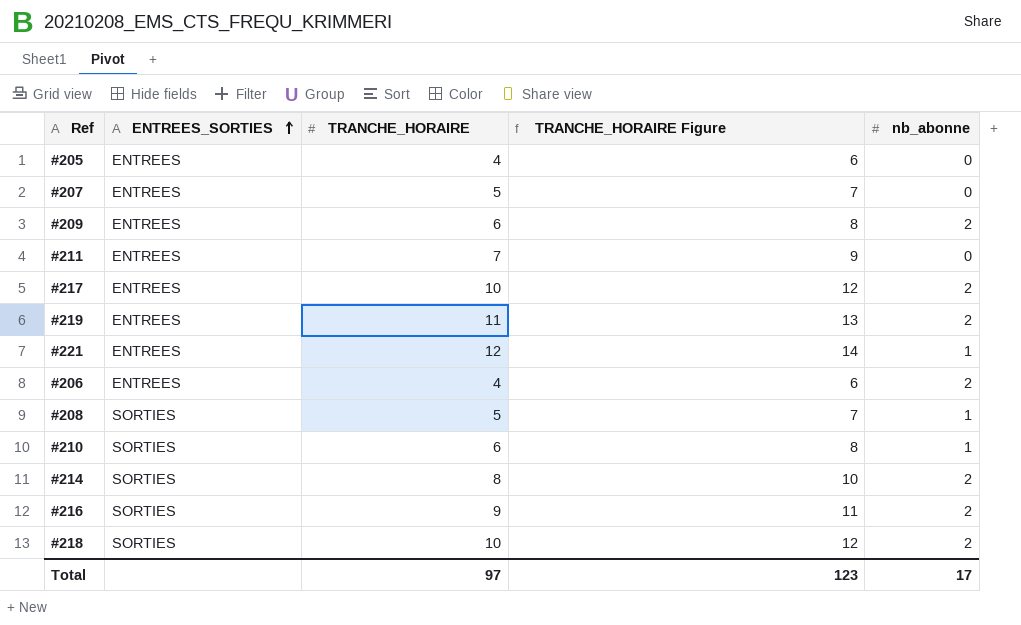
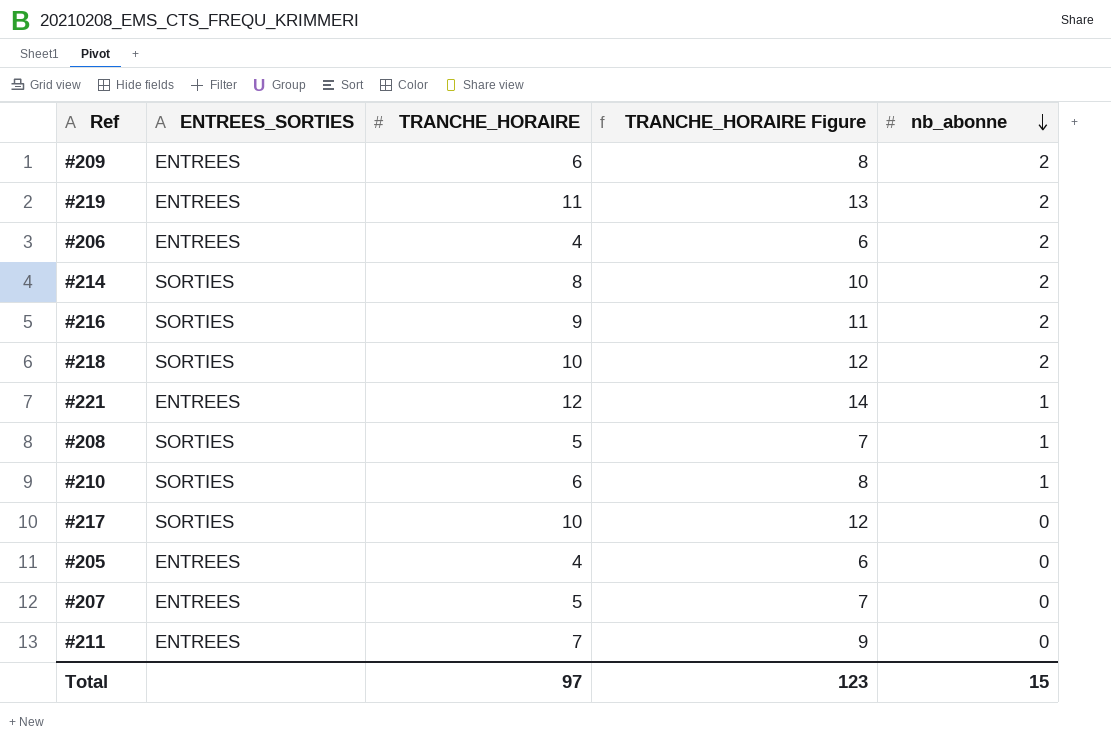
row order: ENTREES_SORTIES ascending -> nb_abonne descending
#217 | ENTREES_SORTIES: ENTREES -> SORTIES
#217 | nb_abonne: 2 -> 0
Total | nb_abonne: 17 -> 15

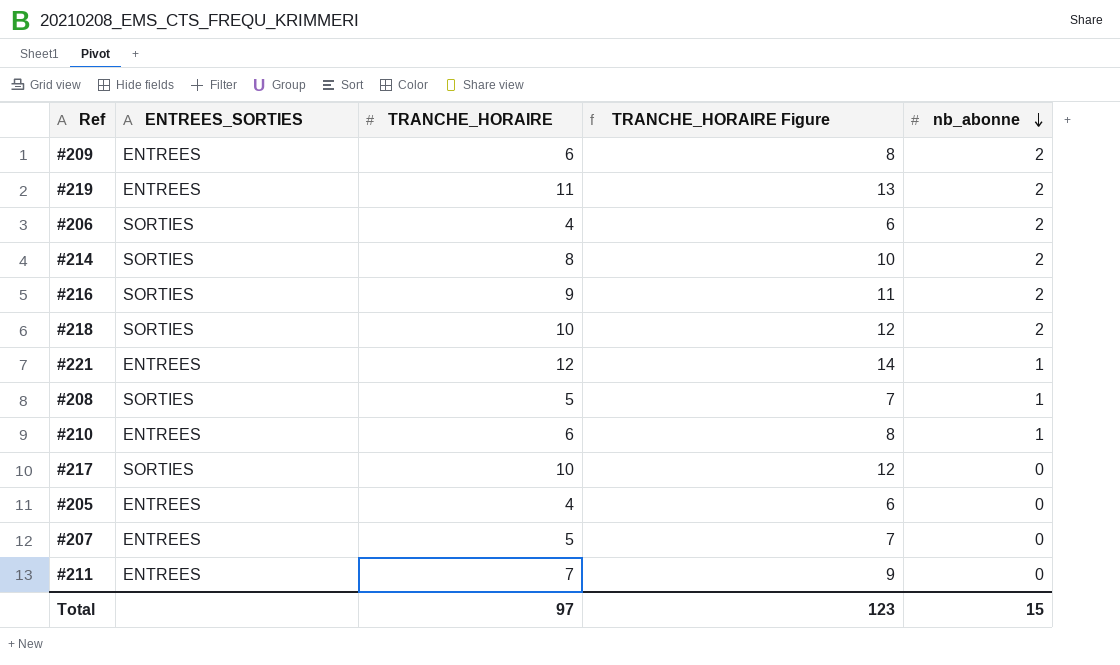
#206 | ENTREES_SORTIES: ENTREES -> SORTIES
#210 | ENTREES_SORTIES: SORTIES -> ENTREES

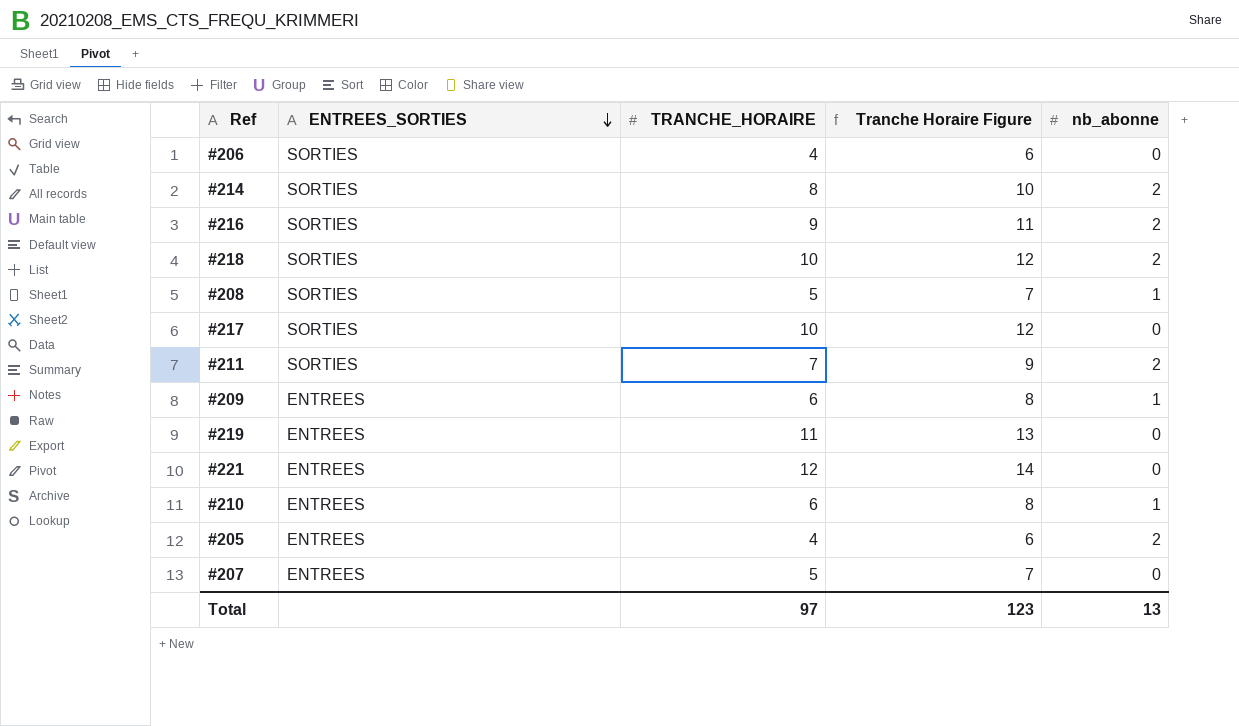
row order: nb_abonne descending -> ENTREES_SORTIES descending
column name: TRANCHE_HORAIRE Figure -> Tranche Horaire Figure
#206 | nb_abonne: 2 -> 0
#211 | ENTREES_SORTIES: ENTREES -> SORTIES
#211 | nb_abonne: 0 -> 2
#209 | nb_abonne: 2 -> 1
#219 | nb_abonne: 2 -> 0
#221 | nb_abonne: 1 -> 0
#205 | nb_abonne: 0 -> 2
Total | nb_abonne: 15 -> 13

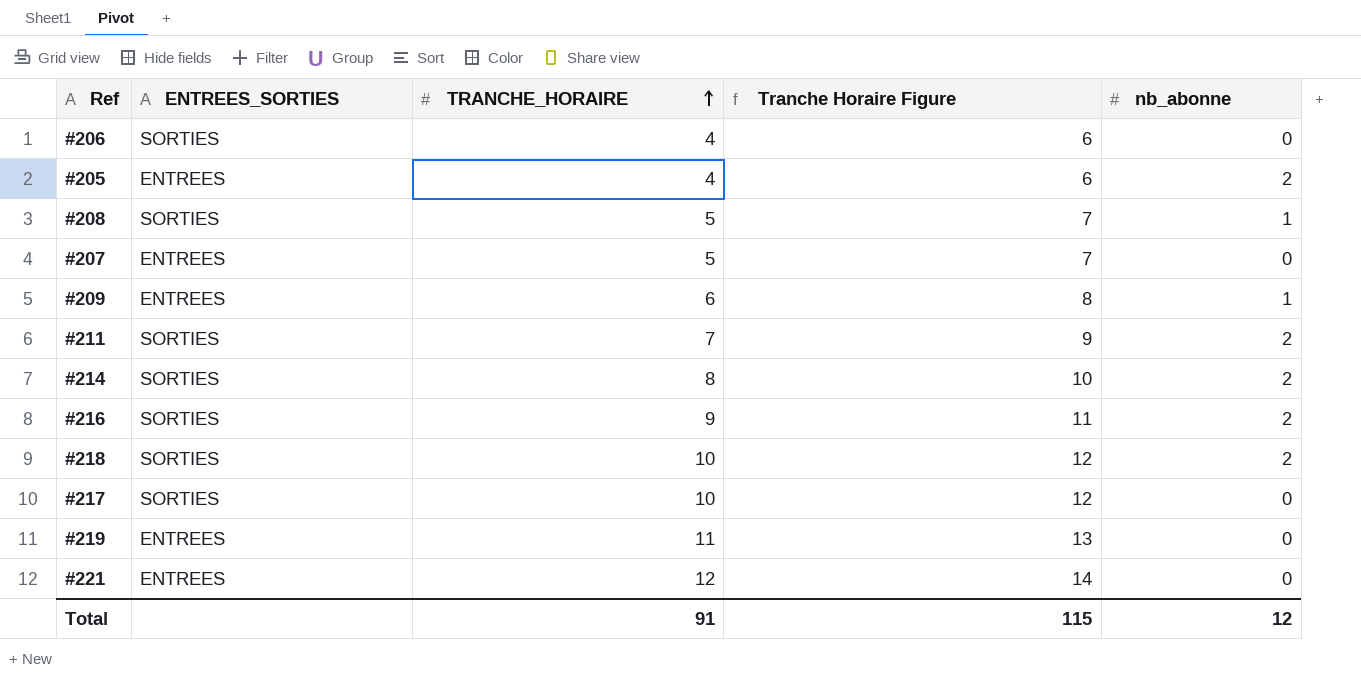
row order: ENTREES_SORTIES descending -> TRANCHE_HORAIRE ascending
row #210: ENTREES | 6 | 8 | 1 -> none
Total | TRANCHE_HORAIRE: 97 -> 91
Total | Tranche Horaire Figure: 123 -> 115
Total | nb_abonne: 13 -> 12

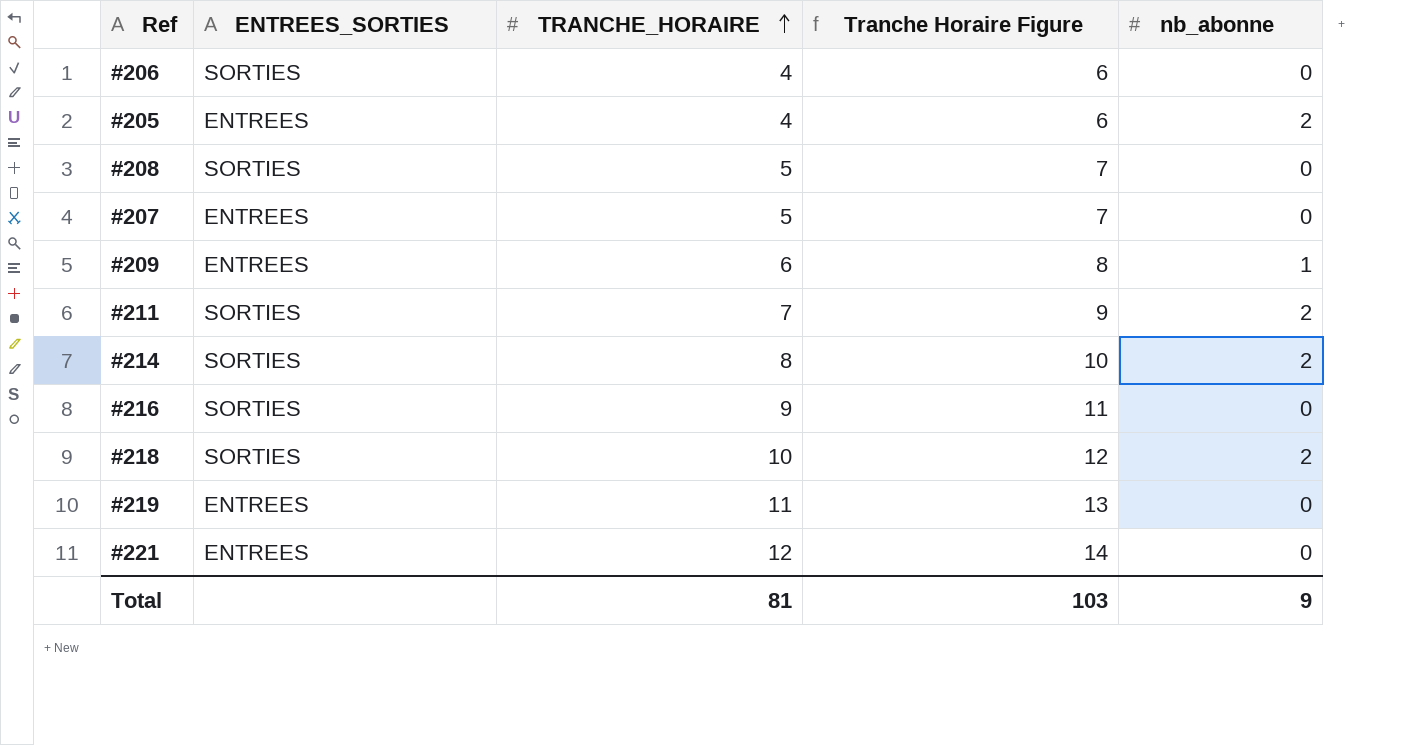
row #217: SORTIES | 10 | 12 | 0 -> none
#208 | nb_abonne: 1 -> 0
#216 | nb_abonne: 2 -> 0
Total | TRANCHE_HORAIRE: 91 -> 81
Total | Tranche Horaire Figure: 115 -> 103
Total | nb_abonne: 12 -> 9

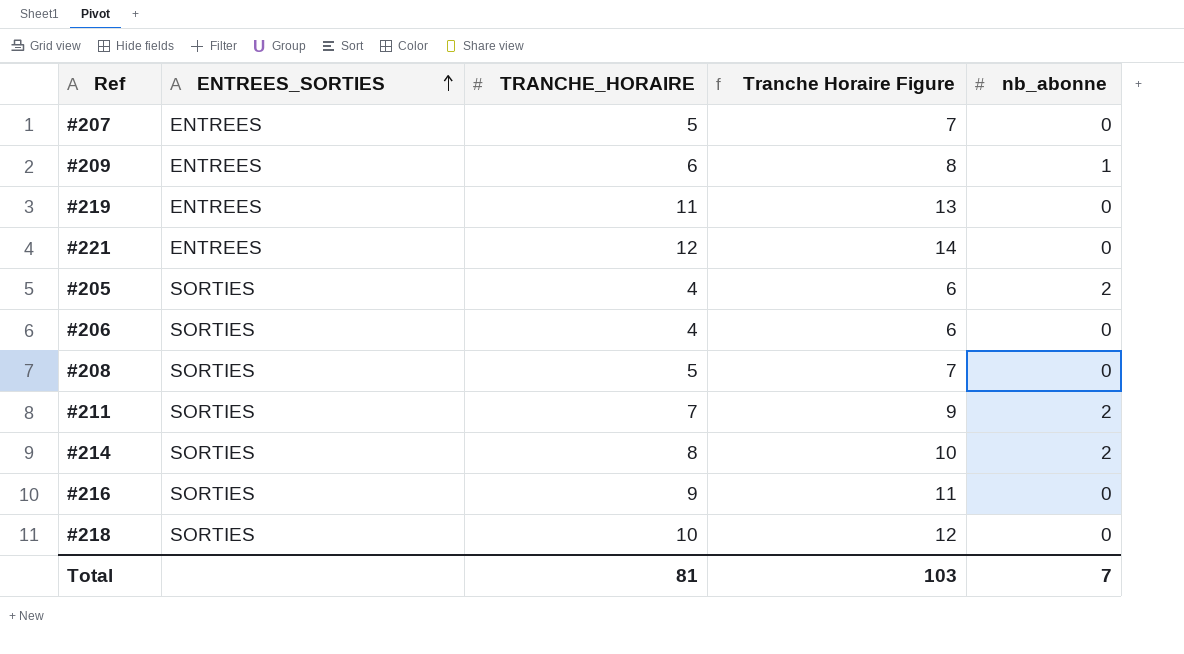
row order: TRANCHE_HORAIRE ascending -> ENTREES_SORTIES ascending
#205 | ENTREES_SORTIES: ENTREES -> SORTIES
#218 | nb_abonne: 2 -> 0
Total | nb_abonne: 9 -> 7

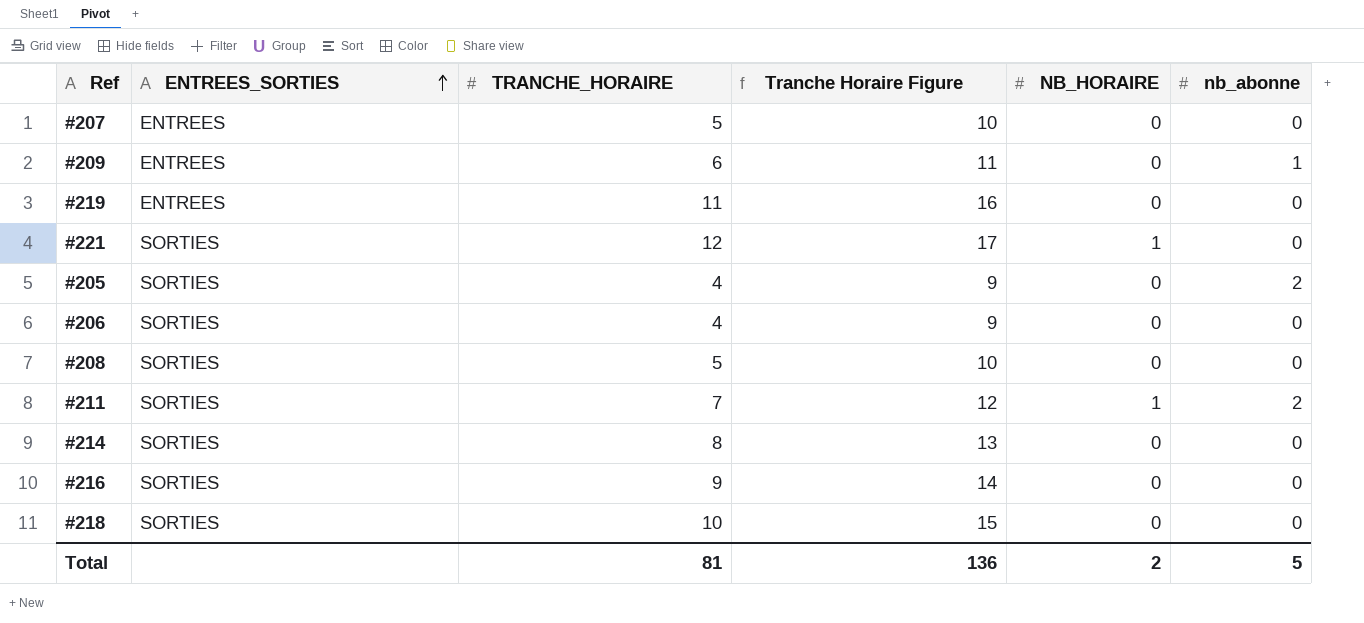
column Tranche Horaire Figure | formula: [TRANCHE_HORAIRE] + 2 -> [TRANCHE_HORAIRE] + 5
column NB_HORAIRE | position: none -> 5
#221 | ENTREES_SORTIES: ENTREES -> SORTIES
#214 | nb_abonne: 2 -> 0
Total | Tranche Horaire Figure: 103 -> 136
Total | nb_abonne: 7 -> 5

